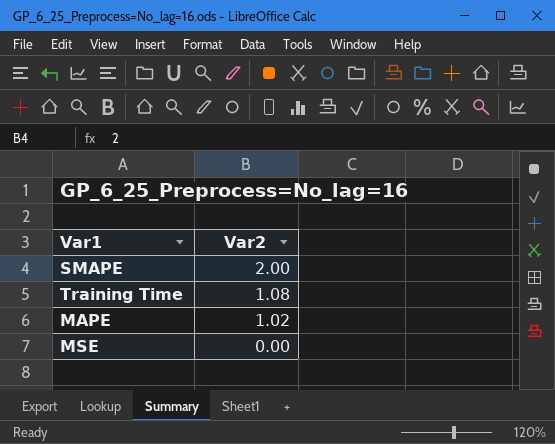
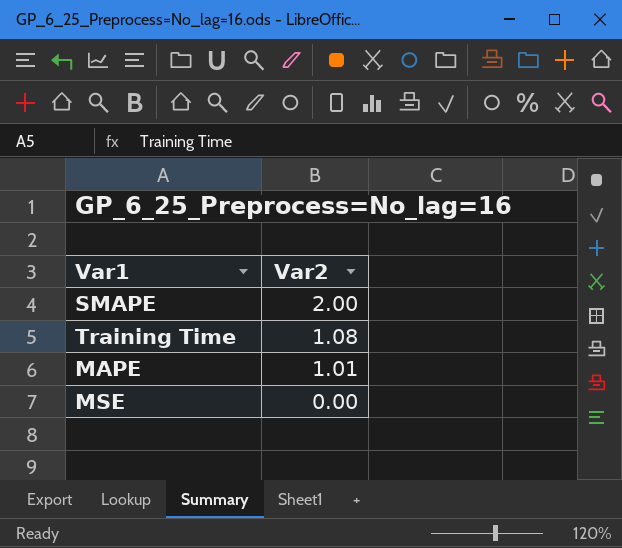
MAPE | Var2: 1.02 -> 1.01

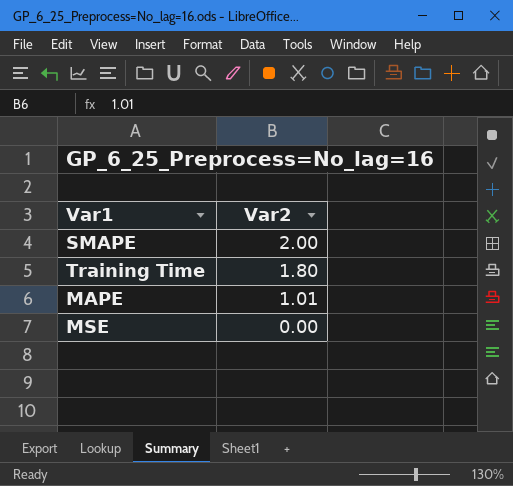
Training Time | Var2: 1.08 -> 1.80

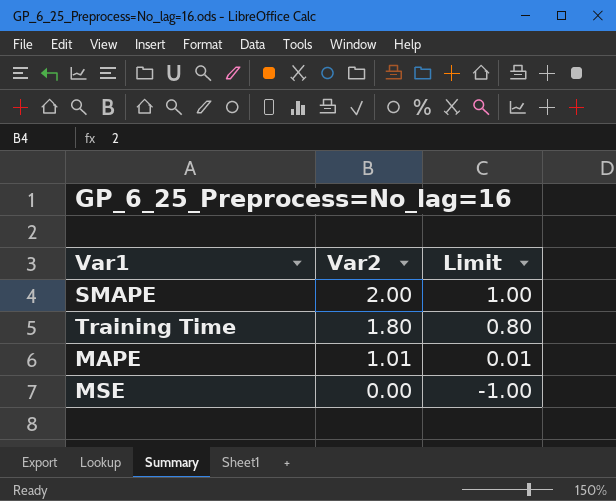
column Limit | formula: none -> [Var2] - 1

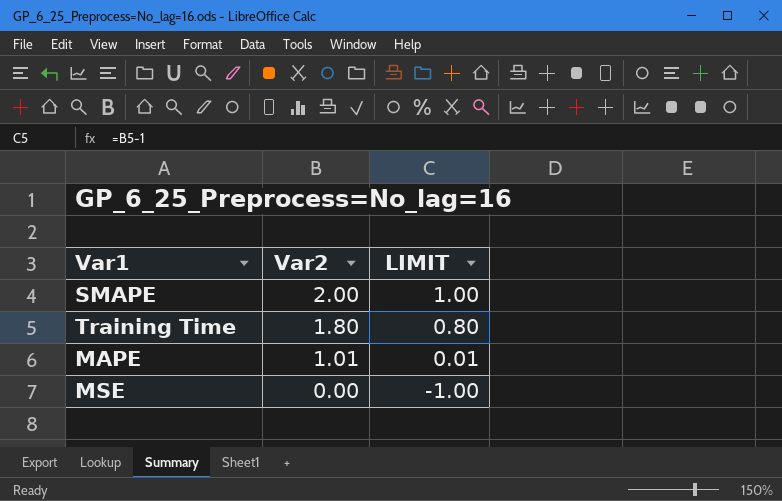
column name: Limit -> LIMIT

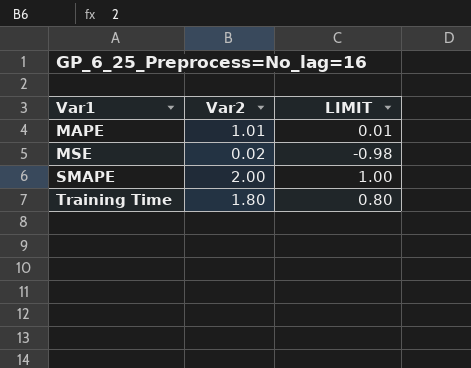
row order: Var2 descending -> Var1 ascending
MSE | Var2: 0.00 -> 0.02
MSE | LIMIT: -1.00 -> -0.98

